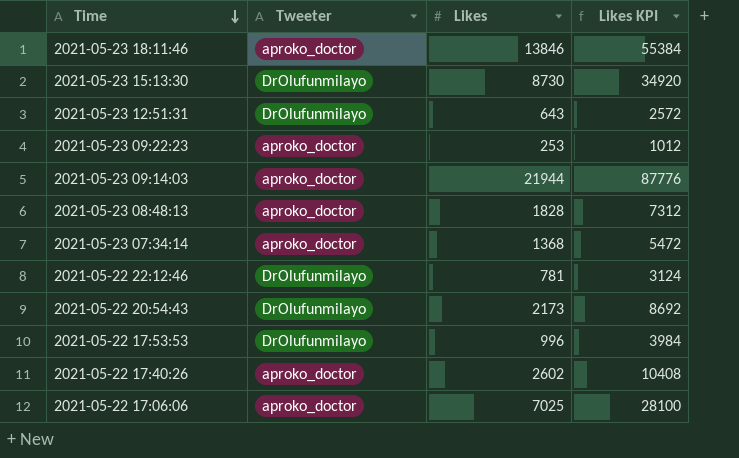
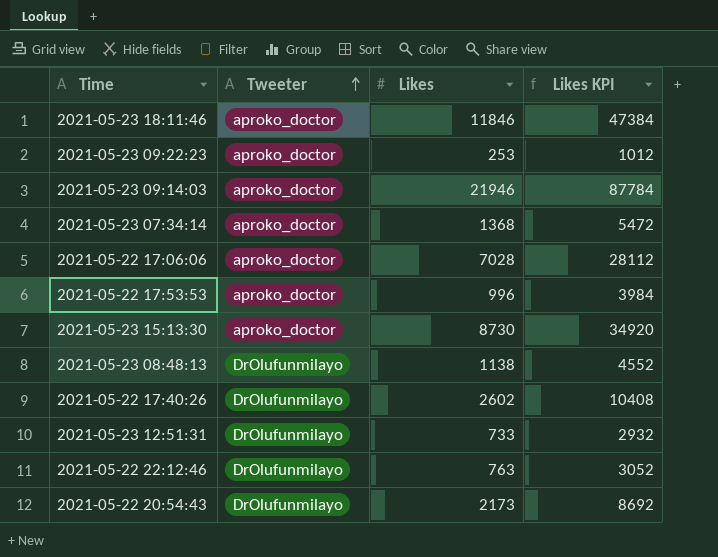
row order: Time descending -> Tweeter ascending
2021-05-23 18:11:46 | Likes: 13846 -> 11846
2021-05-23 18:11:46 | Likes KPI: 55384 -> 47384
2021-05-23 09:14:03 | Likes: 21944 -> 21946
2021-05-23 09:14:03 | Likes KPI: 87776 -> 87784
2021-05-22 17:06:06 | Likes: 7025 -> 7028
2021-05-22 17:06:06 | Likes KPI: 28100 -> 28112
2021-05-22 17:53:53 | Tweeter: DrOlufunmilayo -> aproko_doctor
2021-05-23 15:13:30 | Tweeter: DrOlufunmilayo -> aproko_doctor
2021-05-23 08:48:13 | Tweeter: aproko_doctor -> DrOlufunmilayo
2021-05-23 08:48:13 | Likes: 1828 -> 1138
2021-05-23 08:48:13 | Likes KPI: 7312 -> 4552
2021-05-22 17:40:26 | Tweeter: aproko_doctor -> DrOlufunmilayo
2021-05-23 12:51:31 | Likes: 643 -> 733
2021-05-23 12:51:31 | Likes KPI: 2572 -> 2932
2021-05-22 22:12:46 | Likes: 781 -> 763
2021-05-22 22:12:46 | Likes KPI: 3124 -> 3052

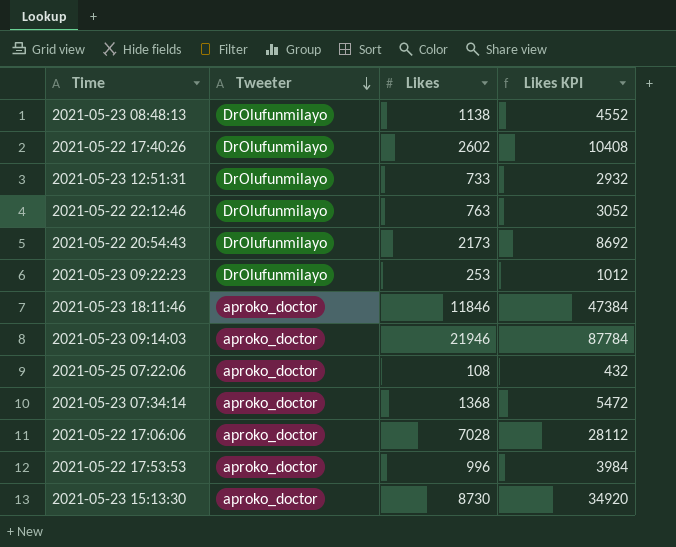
row order: Tweeter ascending -> Tweeter descending
2021-05-23 09:22:23 | Tweeter: aproko_doctor -> DrOlufunmilayo
row 2021-05-25 07:22:06: none -> aproko_doctor | 108 | 432

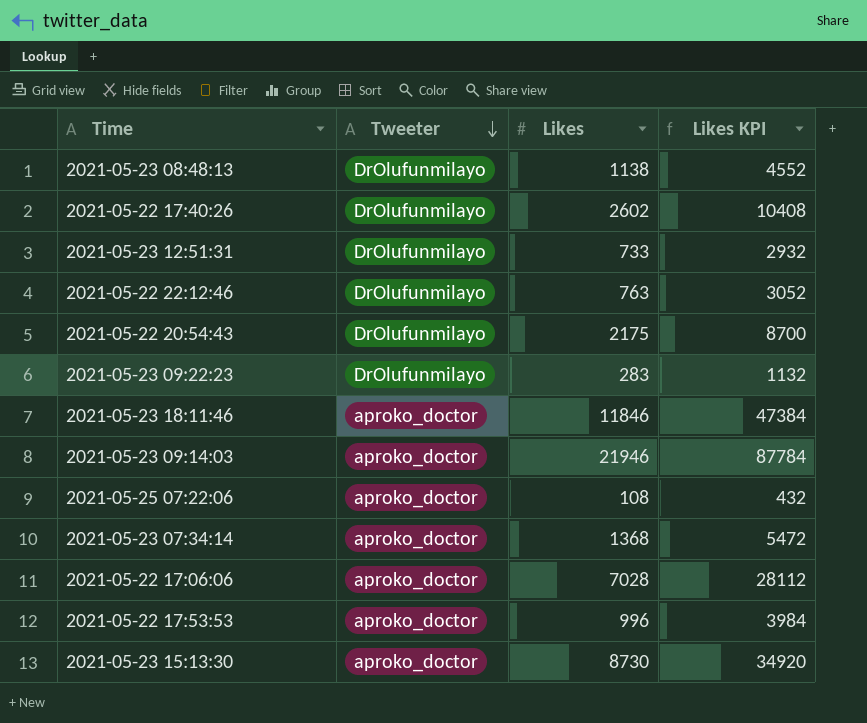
2021-05-22 20:54:43 | Likes: 2173 -> 2175
2021-05-22 20:54:43 | Likes KPI: 8692 -> 8700
2021-05-23 09:22:23 | Likes: 253 -> 283
2021-05-23 09:22:23 | Likes KPI: 1012 -> 1132

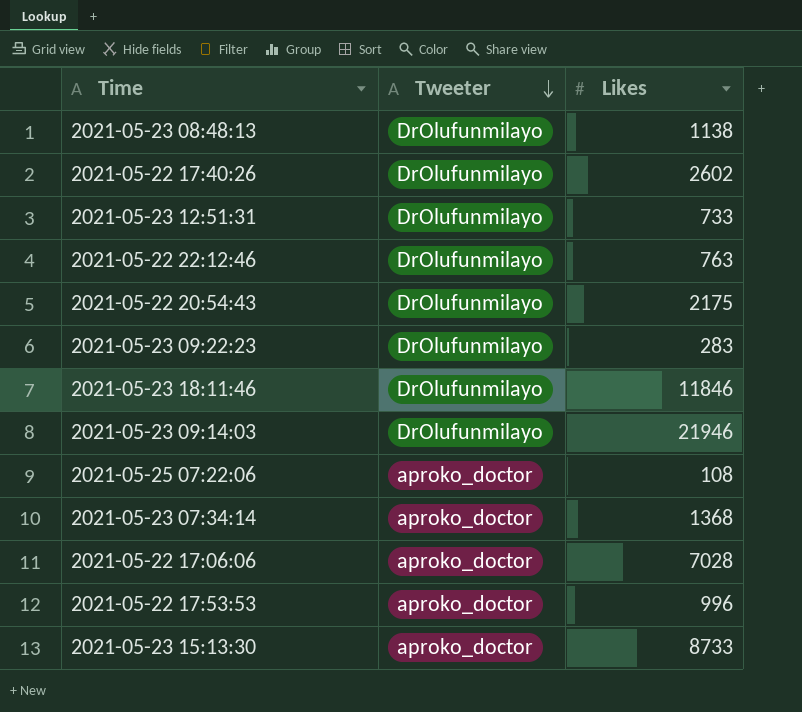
column Likes KPI | formula: [Likes] * 4 -> none
2021-05-23 18:11:46 | Tweeter: aproko_doctor -> DrOlufunmilayo
2021-05-23 09:14:03 | Tweeter: aproko_doctor -> DrOlufunmilayo
2021-05-23 15:13:30 | Likes: 8730 -> 8733

